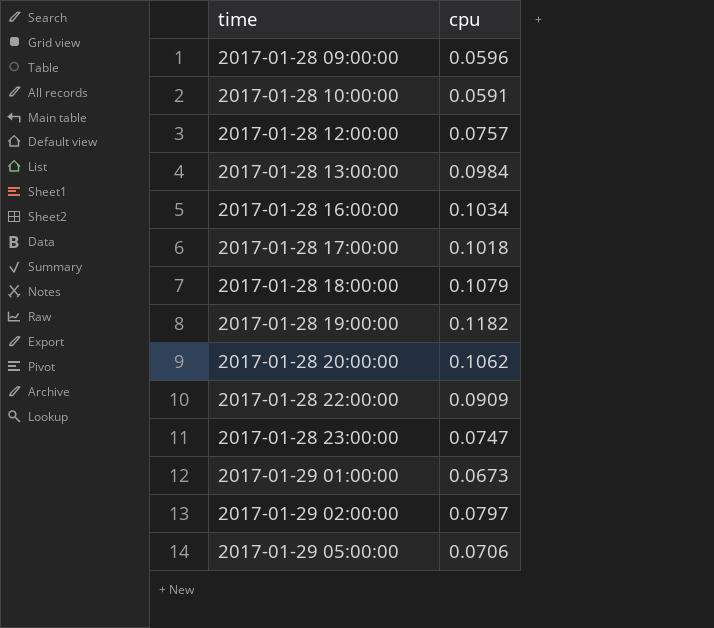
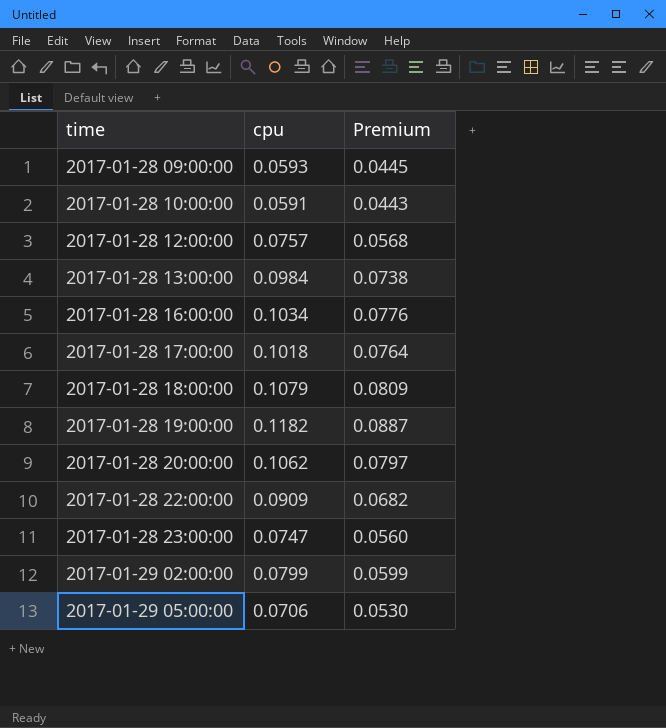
column Premium | formula: none -> [cpu] * 0.75
row 2017-01-29 01:00:00: 0.0673 -> none
2017-01-28 09:00:00 | cpu: 0.0596 -> 0.0593
2017-01-29 02:00:00 | cpu: 0.0797 -> 0.0799

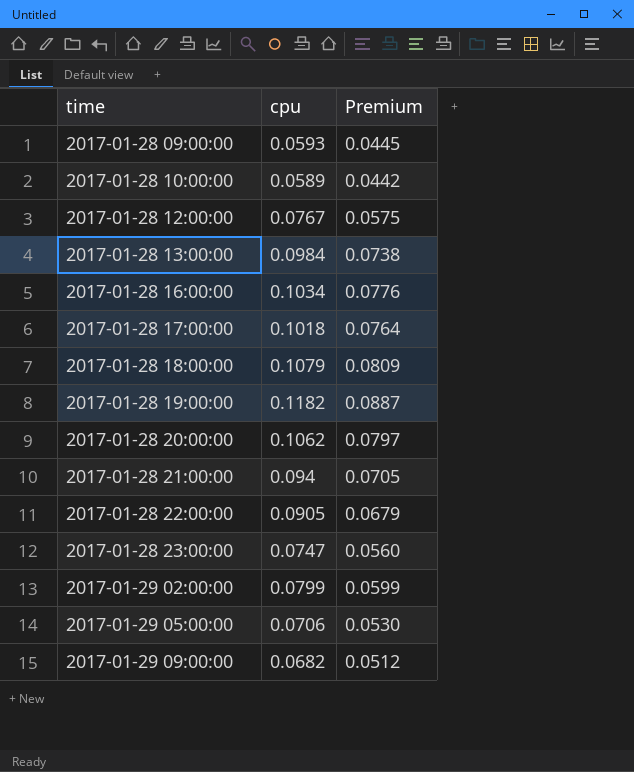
2017-01-28 10:00:00 | cpu: 0.0591 -> 0.0589
2017-01-28 10:00:00 | Premium: 0.0443 -> 0.0442
2017-01-28 12:00:00 | cpu: 0.0757 -> 0.0767
2017-01-28 12:00:00 | Premium: 0.0568 -> 0.0575
row 2017-01-28 21:00:00: none -> 0.094 | 0.0705
2017-01-28 22:00:00 | cpu: 0.0909 -> 0.0905
2017-01-28 22:00:00 | Premium: 0.0682 -> 0.0679
row 2017-01-29 09:00:00: none -> 0.0682 | 0.0512

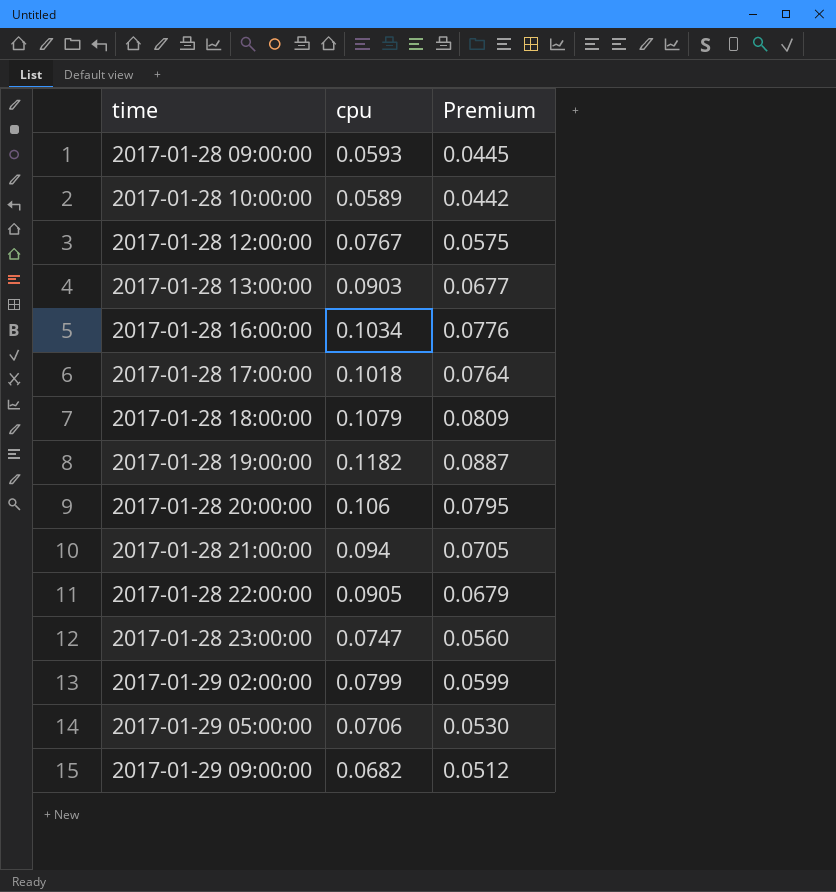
2017-01-28 13:00:00 | cpu: 0.0984 -> 0.0903
2017-01-28 13:00:00 | Premium: 0.0738 -> 0.0677
2017-01-28 20:00:00 | cpu: 0.1062 -> 0.106
2017-01-28 20:00:00 | Premium: 0.0797 -> 0.0795

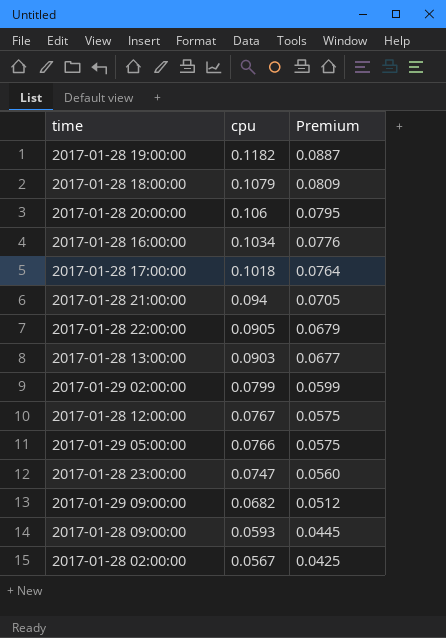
row order: time ascending -> cpu descending
row 2017-01-28 10:00:00: 0.0589 | 0.0442 -> none
2017-01-29 05:00:00 | cpu: 0.0706 -> 0.0766
2017-01-29 05:00:00 | Premium: 0.0530 -> 0.0575
row 2017-01-28 02:00:00: none -> 0.0567 | 0.0425

